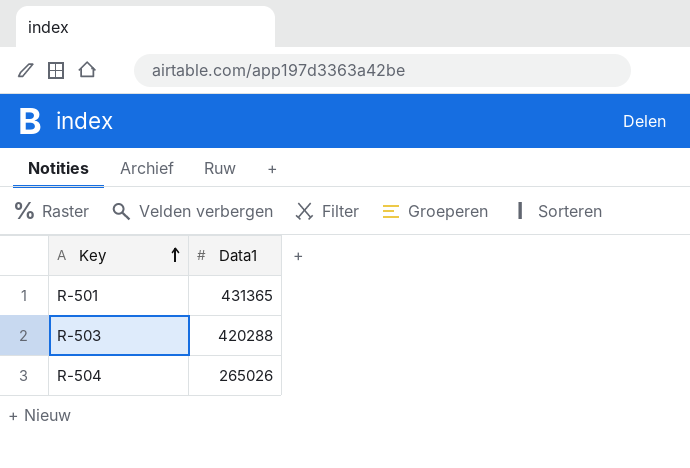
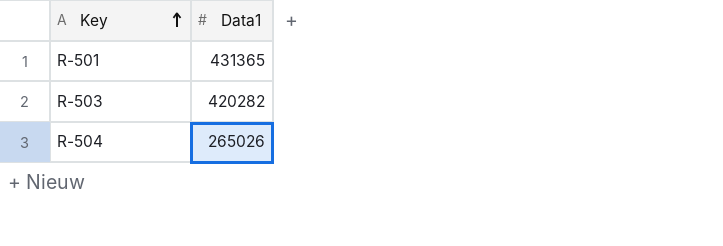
R-503 | Data1: 420288 -> 420282

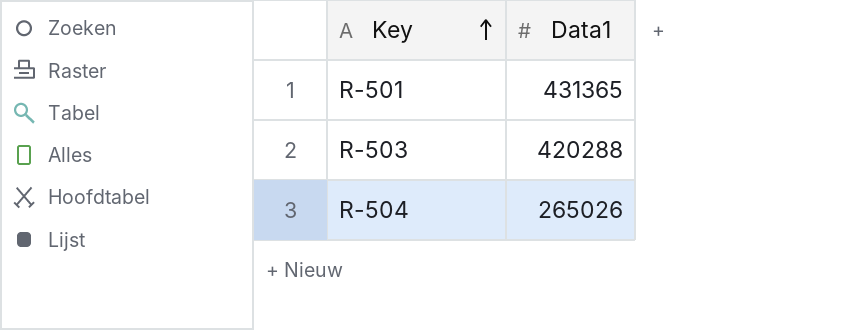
R-503 | Data1: 420282 -> 420288

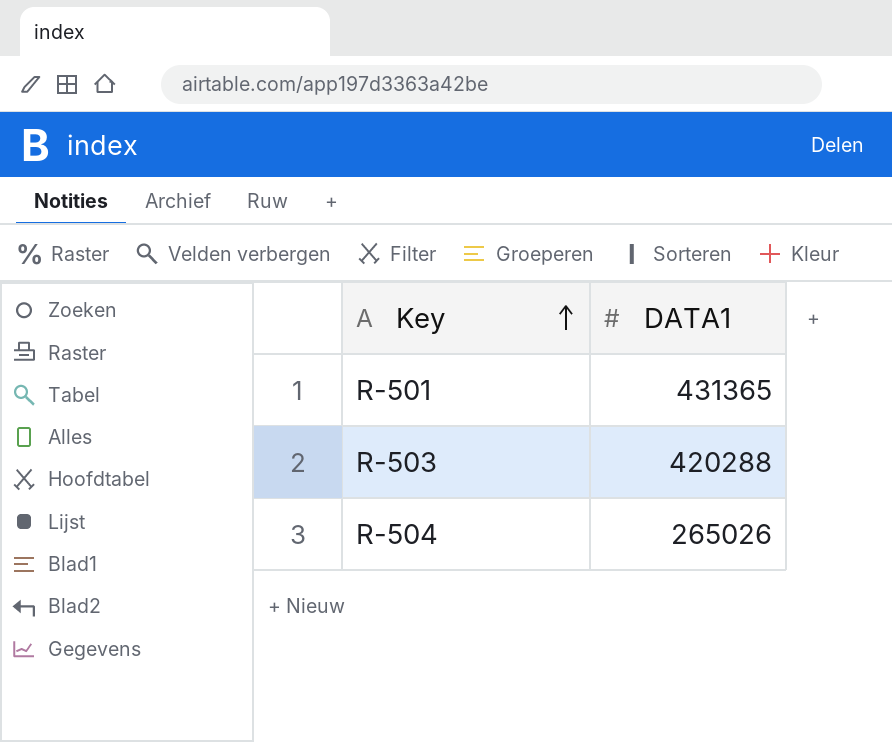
column name: Data1 -> DATA1

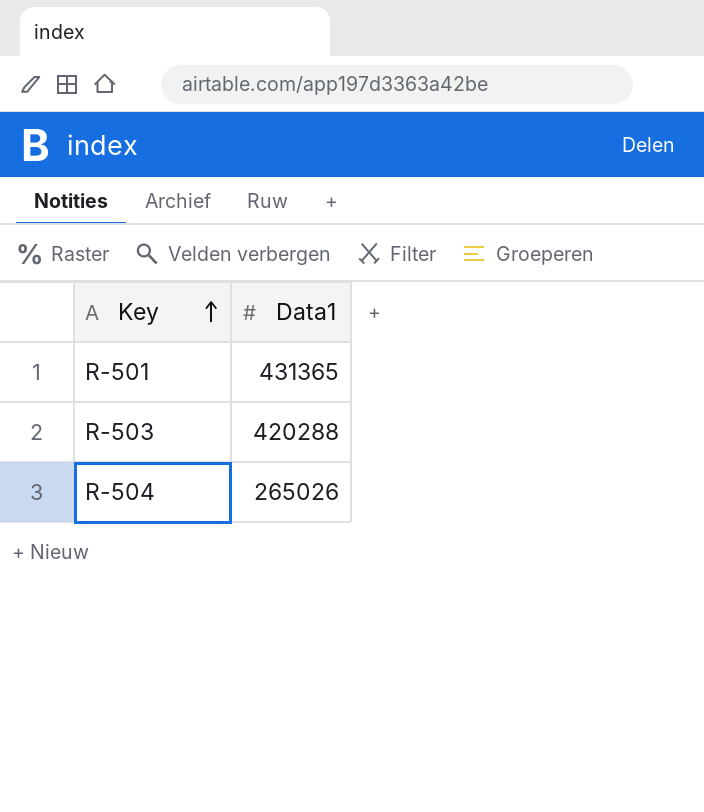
column name: DATA1 -> Data1

